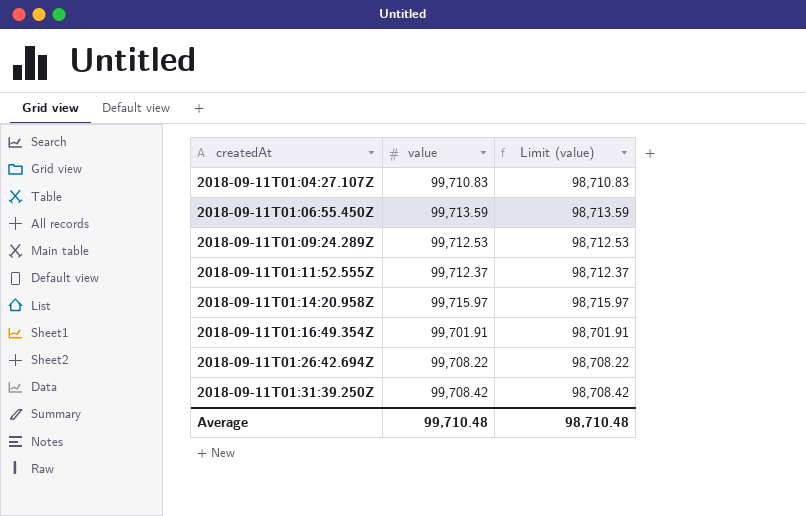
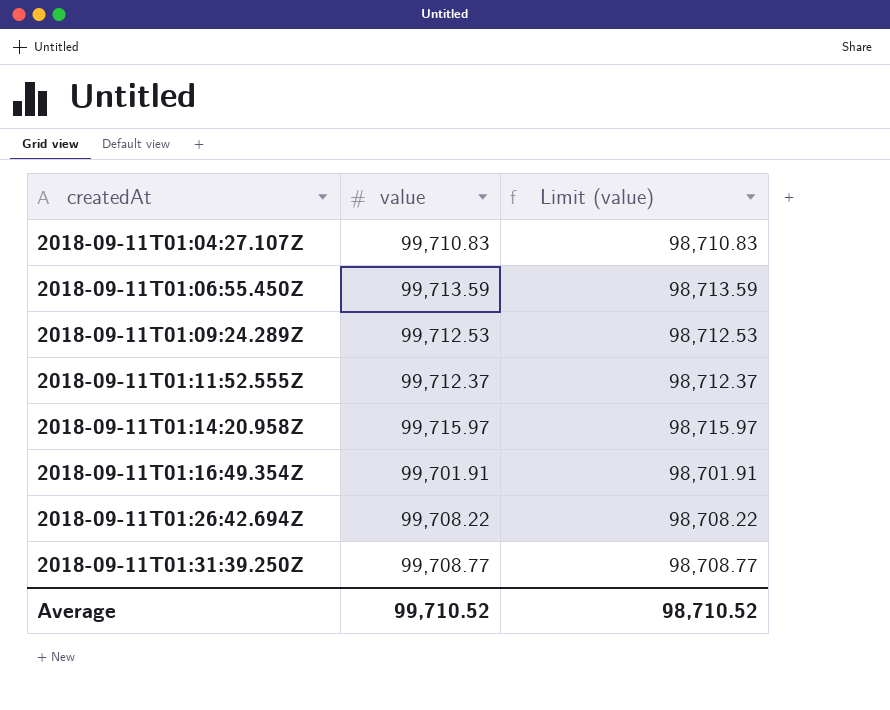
2018-09-11T01:31:39.250Z | value: 99,708.42 -> 99,708.77
2018-09-11T01:31:39.250Z | Limit (value): 98,708.42 -> 98,708.77
Average | value: 99,710.48 -> 99,710.52
Average | Limit (value): 98,710.48 -> 98,710.52

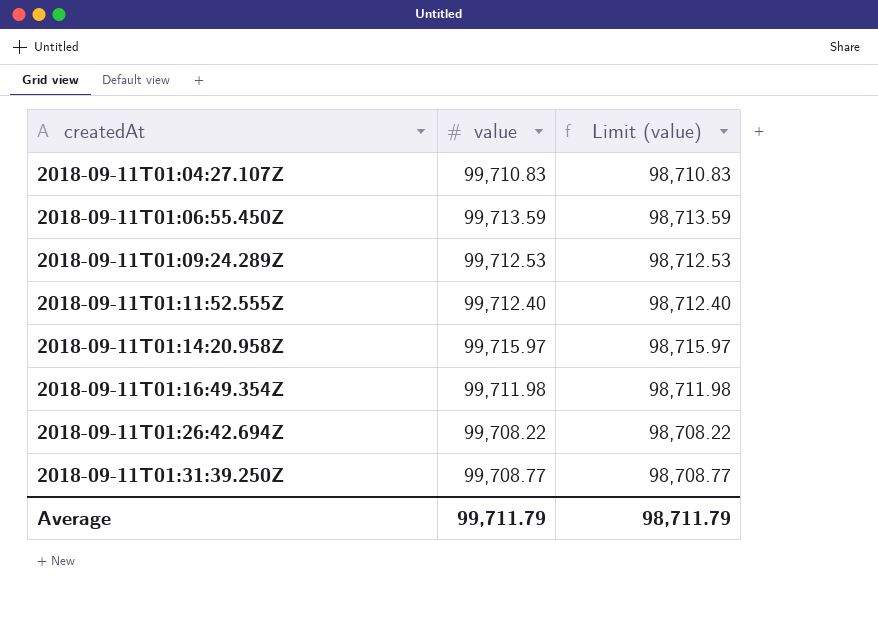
2018-09-11T01:11:52.555Z | value: 99,712.37 -> 99,712.40
2018-09-11T01:11:52.555Z | Limit (value): 98,712.37 -> 98,712.40
2018-09-11T01:16:49.354Z | value: 99,701.91 -> 99,711.98
2018-09-11T01:16:49.354Z | Limit (value): 98,701.91 -> 98,711.98
Average | value: 99,710.52 -> 99,711.79
Average | Limit (value): 98,710.52 -> 98,711.79

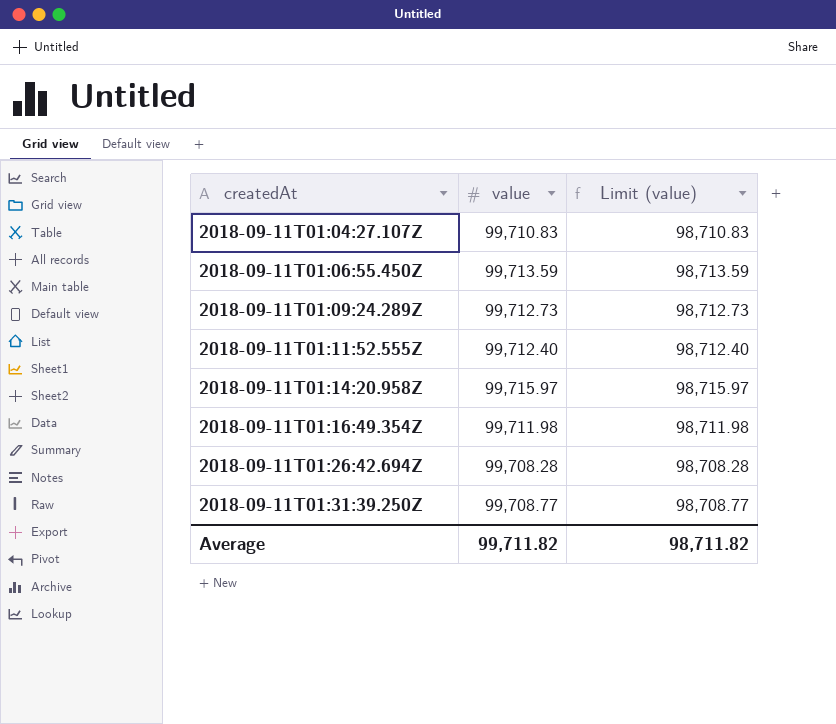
2018-09-11T01:09:24.289Z | value: 99,712.53 -> 99,712.73
2018-09-11T01:09:24.289Z | Limit (value): 98,712.53 -> 98,712.73
2018-09-11T01:26:42.694Z | value: 99,708.22 -> 99,708.28
2018-09-11T01:26:42.694Z | Limit (value): 98,708.22 -> 98,708.28
Average | value: 99,711.79 -> 99,711.82
Average | Limit (value): 98,711.79 -> 98,711.82

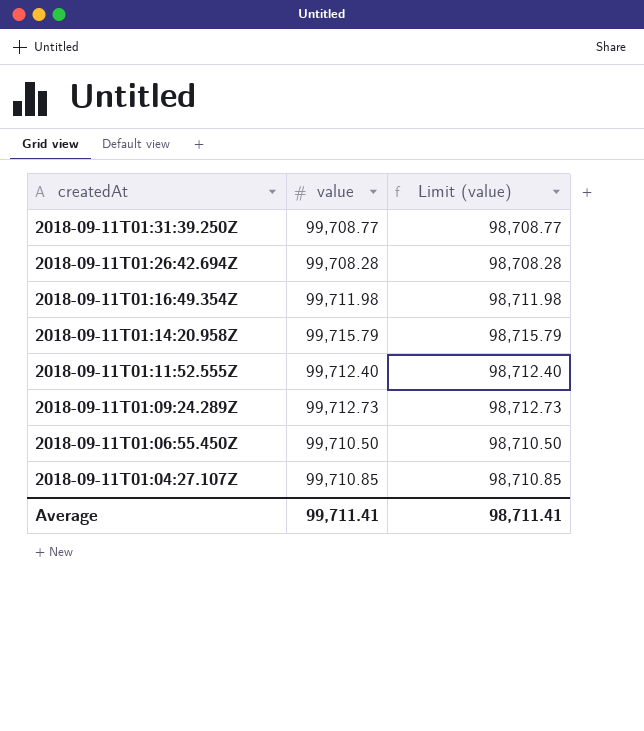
row order: createdAt ascending -> createdAt descending
2018-09-11T01:14:20.958Z | value: 99,715.97 -> 99,715.79
2018-09-11T01:14:20.958Z | Limit (value): 98,715.97 -> 98,715.79
2018-09-11T01:06:55.450Z | value: 99,713.59 -> 99,710.50
2018-09-11T01:06:55.450Z | Limit (value): 98,713.59 -> 98,710.50
2018-09-11T01:04:27.107Z | value: 99,710.83 -> 99,710.85
2018-09-11T01:04:27.107Z | Limit (value): 98,710.83 -> 98,710.85
Average | value: 99,711.82 -> 99,711.41
Average | Limit (value): 98,711.82 -> 98,711.41

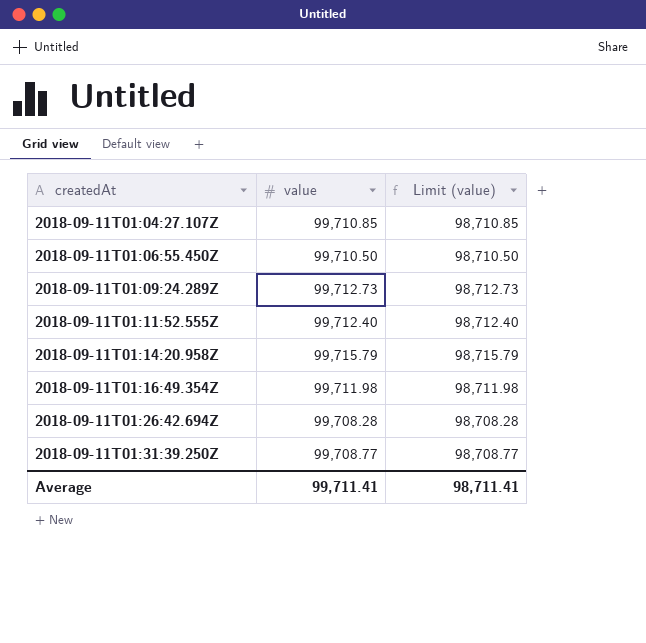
row order: createdAt descending -> createdAt ascending

